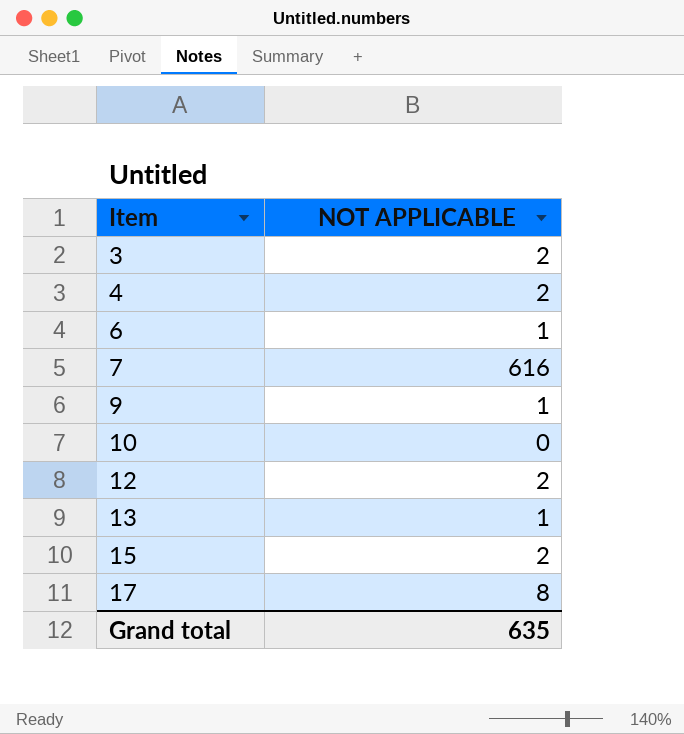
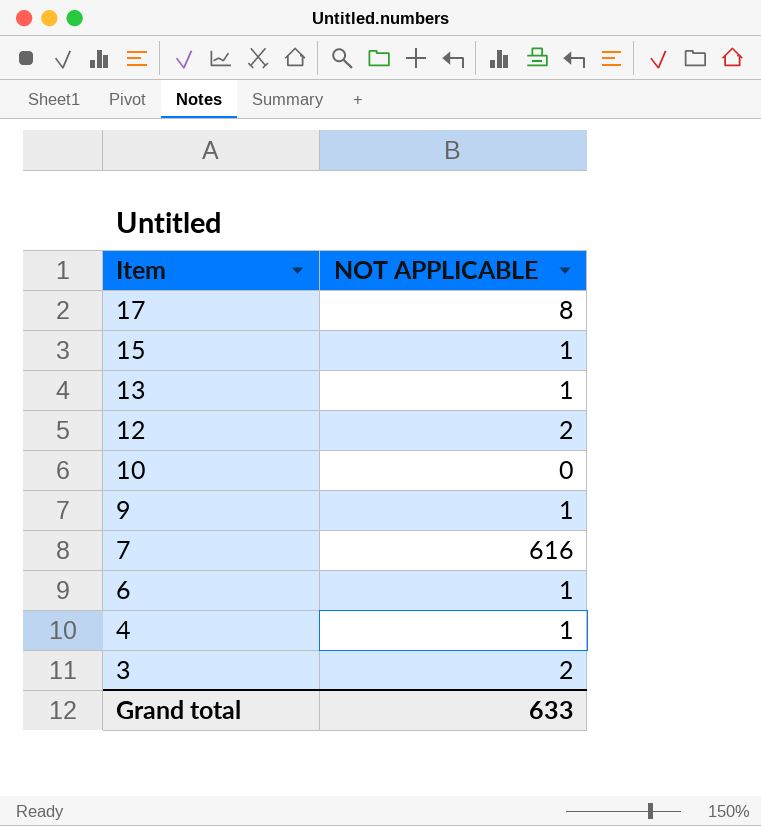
row order: Item ascending -> Item descending
15 | NOT APPLICABLE: 2 -> 1
4 | NOT APPLICABLE: 2 -> 1
Grand total | NOT APPLICABLE: 635 -> 633

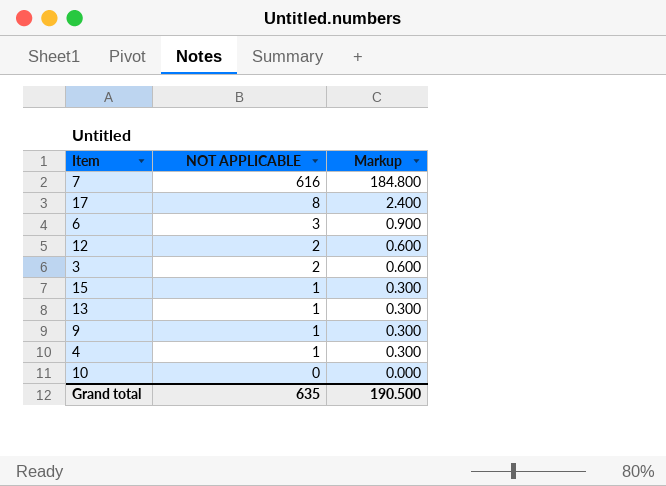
row order: Item descending -> NOT APPLICABLE descending
column Markup | formula: none -> [NOT APPLICABLE] * 0.3
6 | NOT APPLICABLE: 1 -> 3
Grand total | NOT APPLICABLE: 633 -> 635

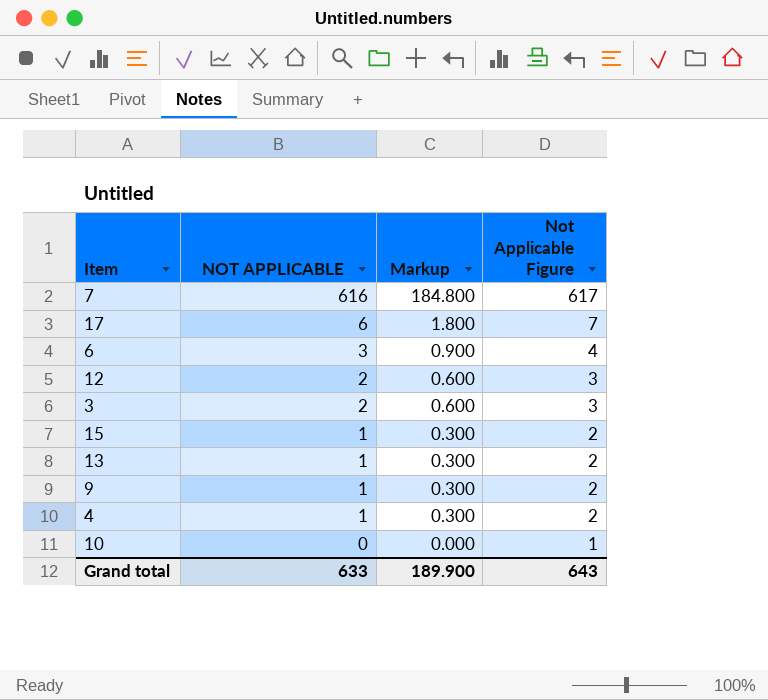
column Not Applicable Figure | formula: none -> [NOT APPLICABLE] + 1
17 | NOT APPLICABLE: 8 -> 6
17 | Markup: 2.400 -> 1.800
Grand total | NOT APPLICABLE: 635 -> 633
Grand total | Markup: 190.500 -> 189.900

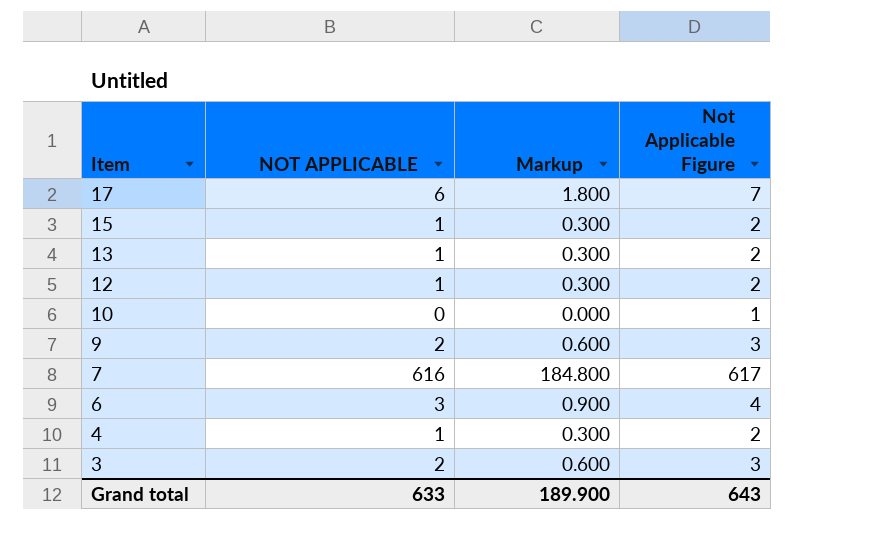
row order: NOT APPLICABLE descending -> Item descending
12 | NOT APPLICABLE: 2 -> 1
12 | Markup: 0.600 -> 0.300
12 | Not Applicable Figure: 3 -> 2
9 | NOT APPLICABLE: 1 -> 2
9 | Markup: 0.300 -> 0.600
9 | Not Applicable Figure: 2 -> 3

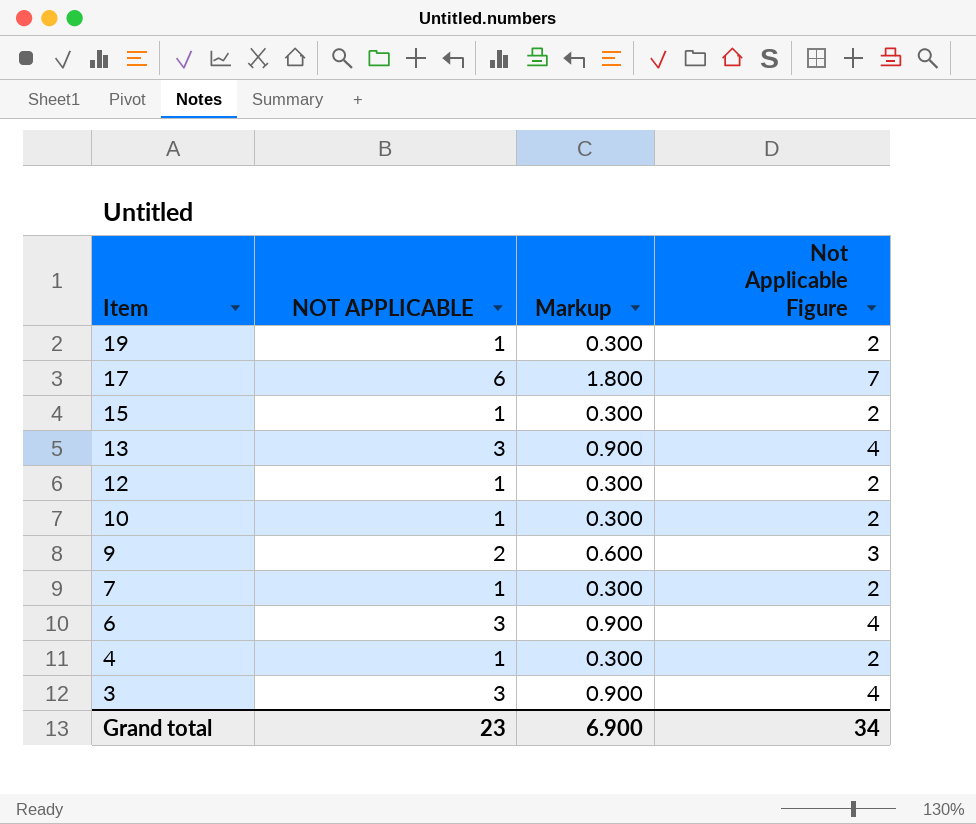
row 19: none -> 1 | 0.300 | 2
13 | NOT APPLICABLE: 1 -> 3
13 | Markup: 0.300 -> 0.900
13 | Not Applicable Figure: 2 -> 4
10 | NOT APPLICABLE: 0 -> 1
10 | Markup: 0.000 -> 0.300
10 | Not Applicable Figure: 1 -> 2
7 | NOT APPLICABLE: 616 -> 1
7 | Markup: 184.800 -> 0.300
7 | Not Applicable Figure: 617 -> 2
3 | NOT APPLICABLE: 2 -> 3
3 | Markup: 0.600 -> 0.900
3 | Not Applicable Figure: 3 -> 4
Grand total | NOT APPLICABLE: 633 -> 23
Grand total | Markup: 189.900 -> 6.900
Grand total | Not Applicable Figure: 643 -> 34

